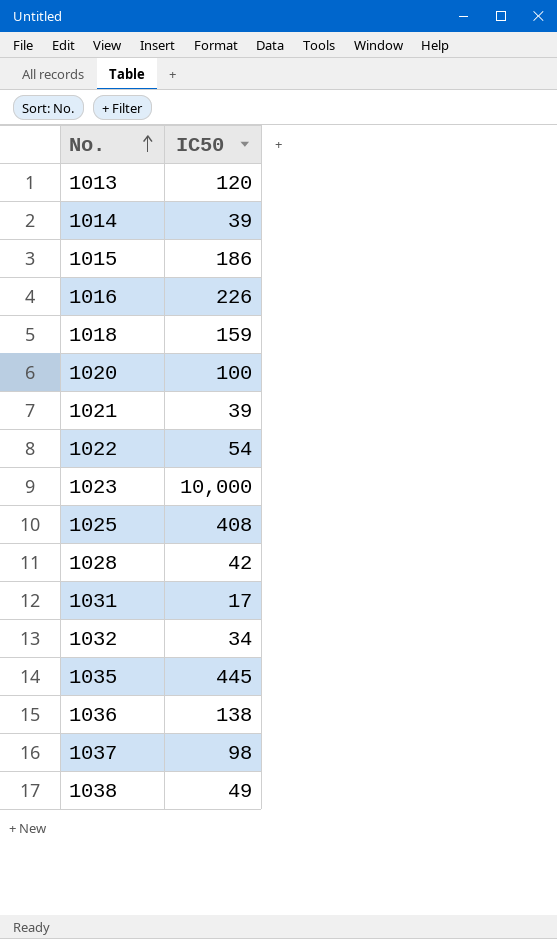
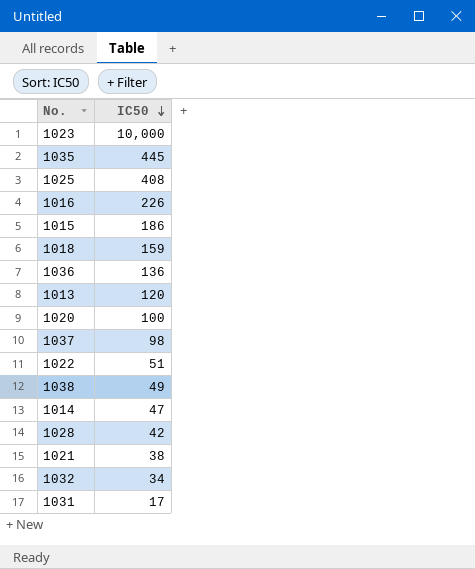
row order: No. ascending -> IC50 descending
1036 | IC50: 138 -> 136
1022 | IC50: 54 -> 51
1014 | IC50: 39 -> 47
1021 | IC50: 39 -> 38

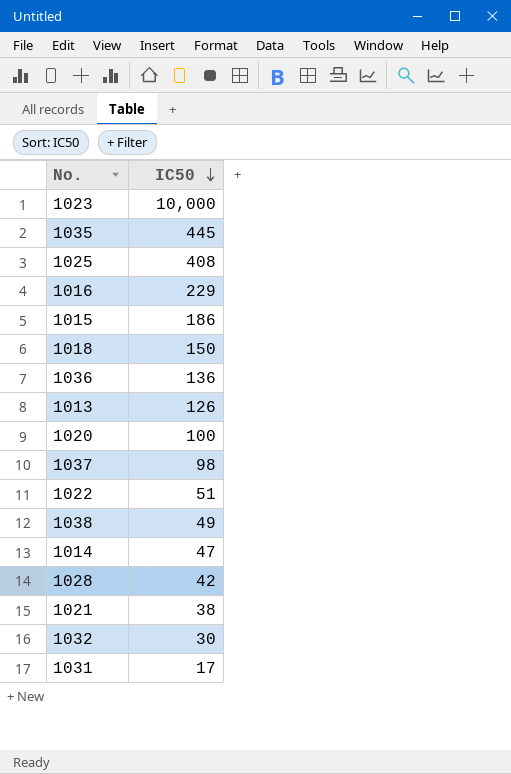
1016 | IC50: 226 -> 229
1018 | IC50: 159 -> 150
1013 | IC50: 120 -> 126
1032 | IC50: 34 -> 30

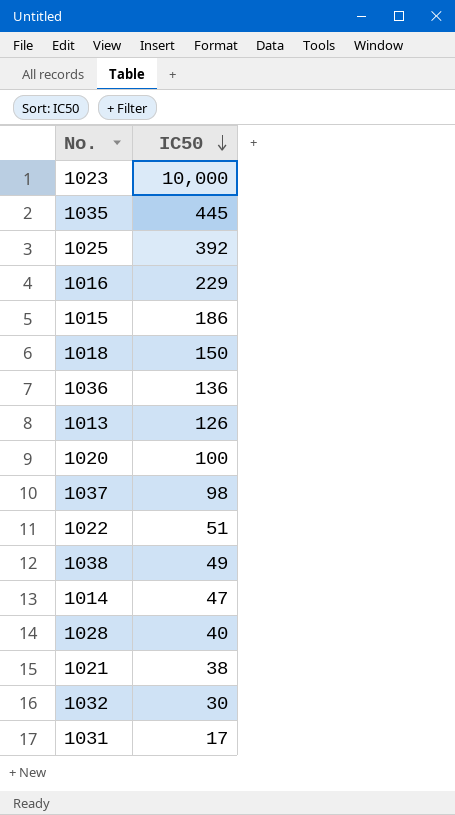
1025 | IC50: 408 -> 392
1028 | IC50: 42 -> 40

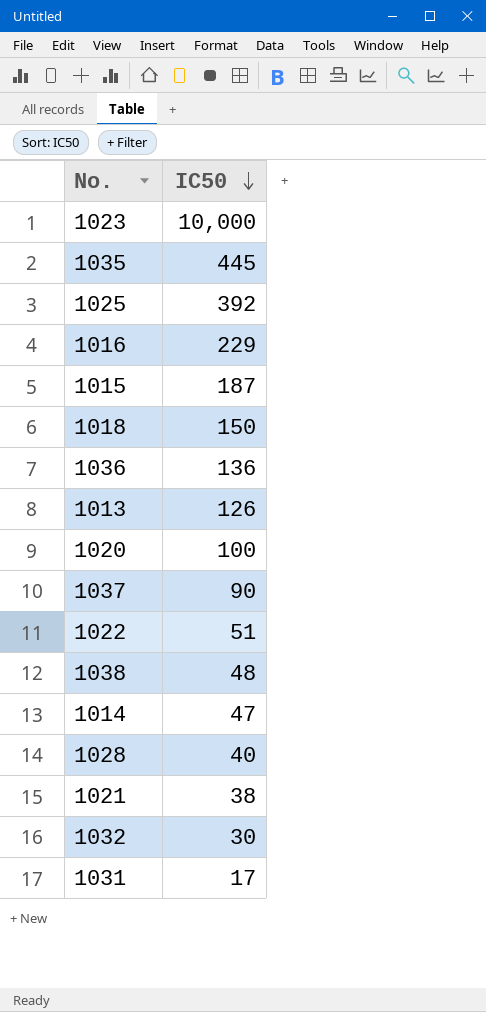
1015 | IC50: 186 -> 187
1037 | IC50: 98 -> 90
1038 | IC50: 49 -> 48

